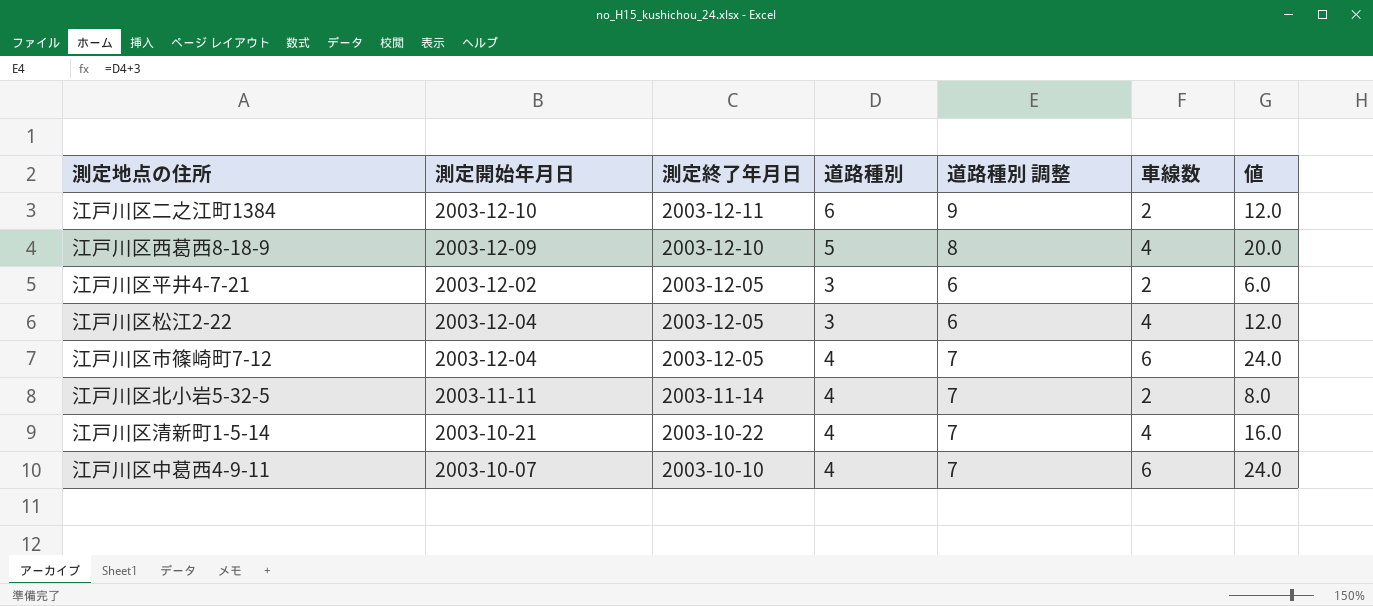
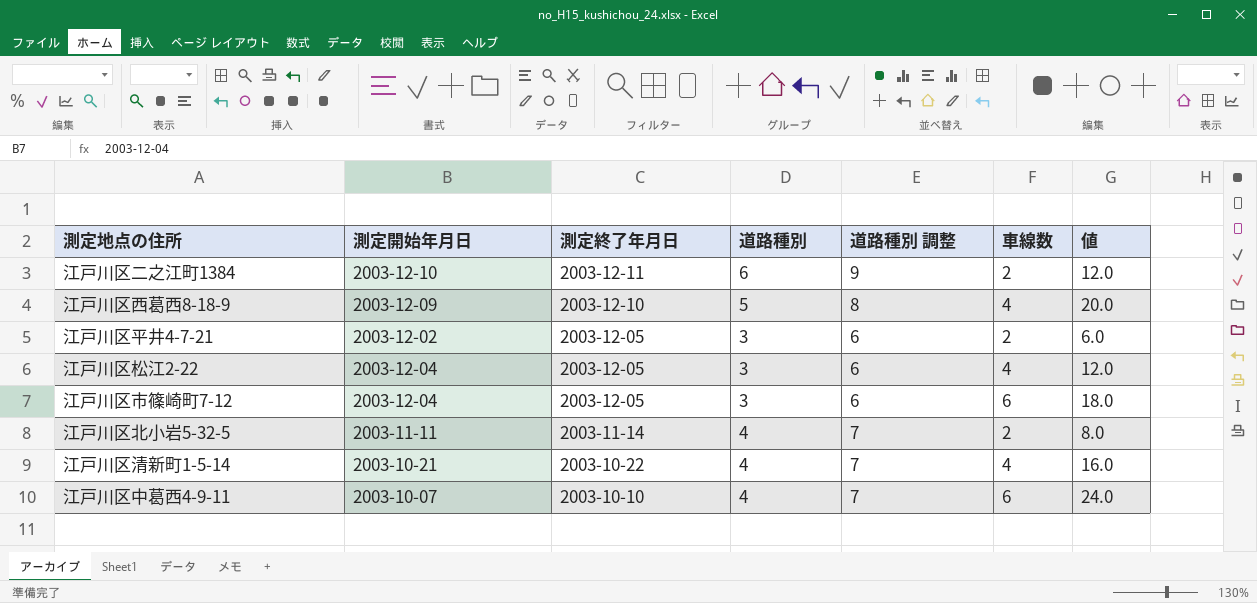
江戸川区市篠崎町7-12 | 道路種別: 4 -> 3
江戸川区市篠崎町7-12 | 道路種別 調整: 7 -> 6
江戸川区市篠崎町7-12 | 値: 24.0 -> 18.0

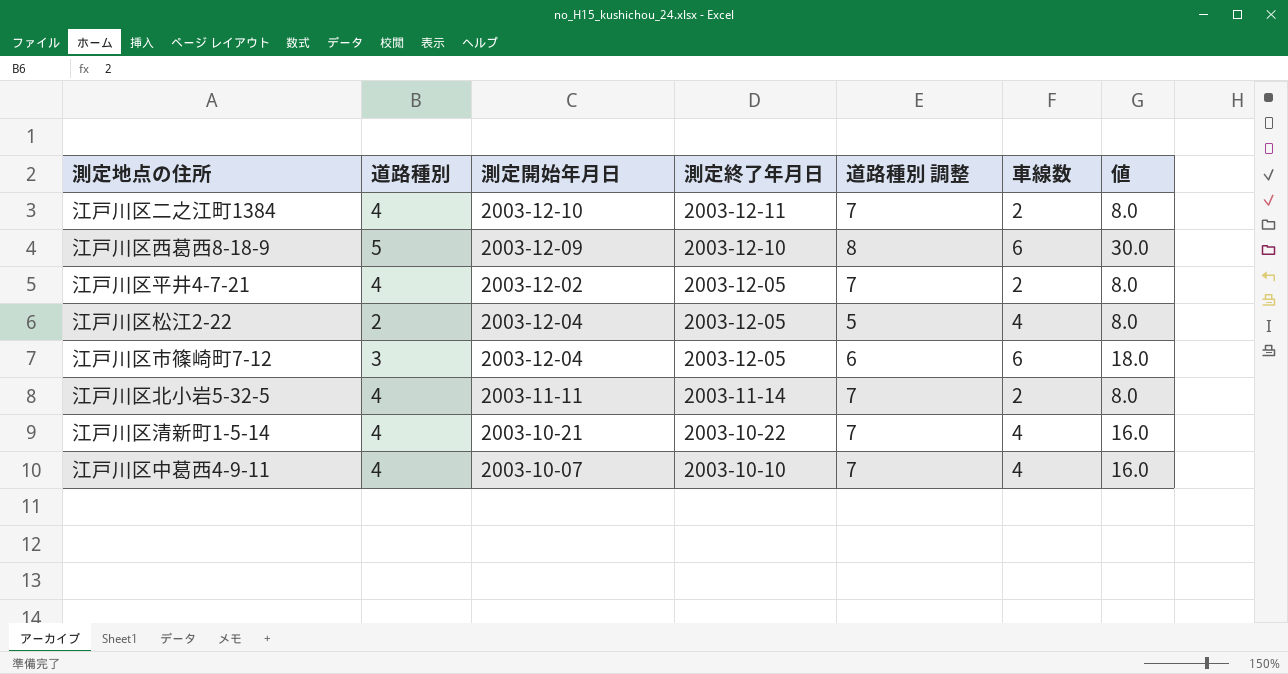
column 道路種別 | position: 4 -> 2
江戸川区二之江町1384 | 道路種別: 6 -> 4
江戸川区二之江町1384 | 道路種別 調整: 9 -> 7
江戸川区二之江町1384 | 値: 12.0 -> 8.0
江戸川区西葛西8-18-9 | 車線数: 4 -> 6
江戸川区西葛西8-18-9 | 値: 20.0 -> 30.0
江戸川区平井4-7-21 | 道路種別: 3 -> 4
江戸川区平井4-7-21 | 道路種別 調整: 6 -> 7
江戸川区平井4-7-21 | 値: 6.0 -> 8.0
江戸川区松江2-22 | 道路種別: 3 -> 2
江戸川区松江2-22 | 道路種別 調整: 6 -> 5
江戸川区松江2-22 | 値: 12.0 -> 8.0
江戸川区中葛西4-9-11 | 車線数: 6 -> 4
江戸川区中葛西4-9-11 | 値: 24.0 -> 16.0

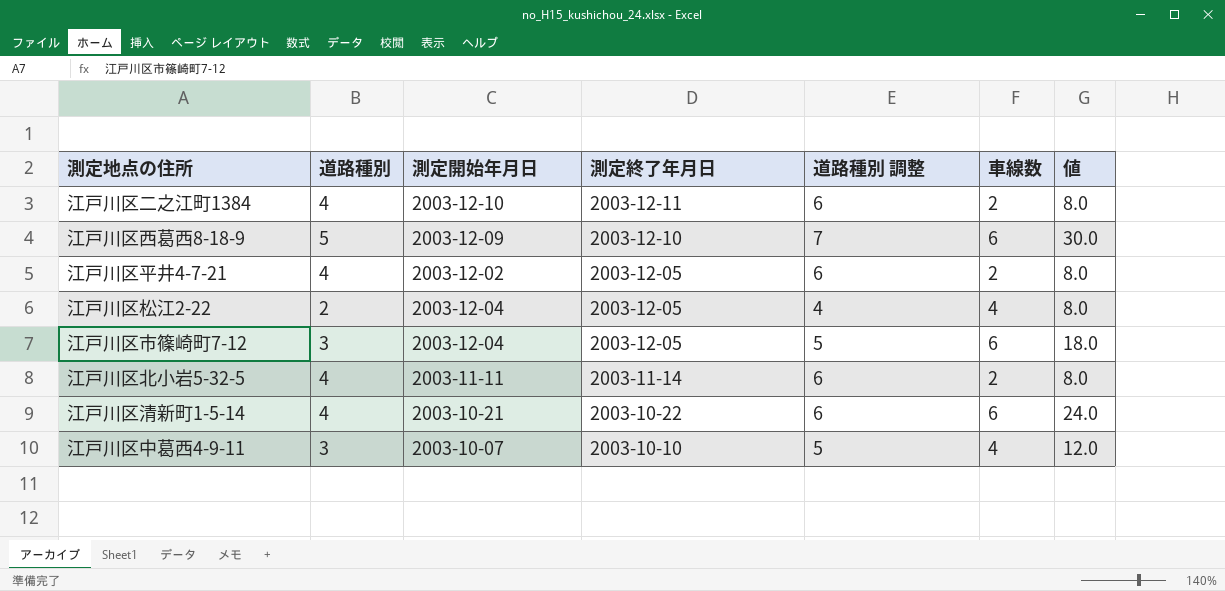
column 道路種別 調整 | formula: [道路種別] + 3 -> [道路種別] + 2
江戸川区清新町1-5-14 | 車線数: 4 -> 6
江戸川区清新町1-5-14 | 値: 16.0 -> 24.0
江戸川区中葛西4-9-11 | 道路種別: 4 -> 3
江戸川区中葛西4-9-11 | 値: 16.0 -> 12.0

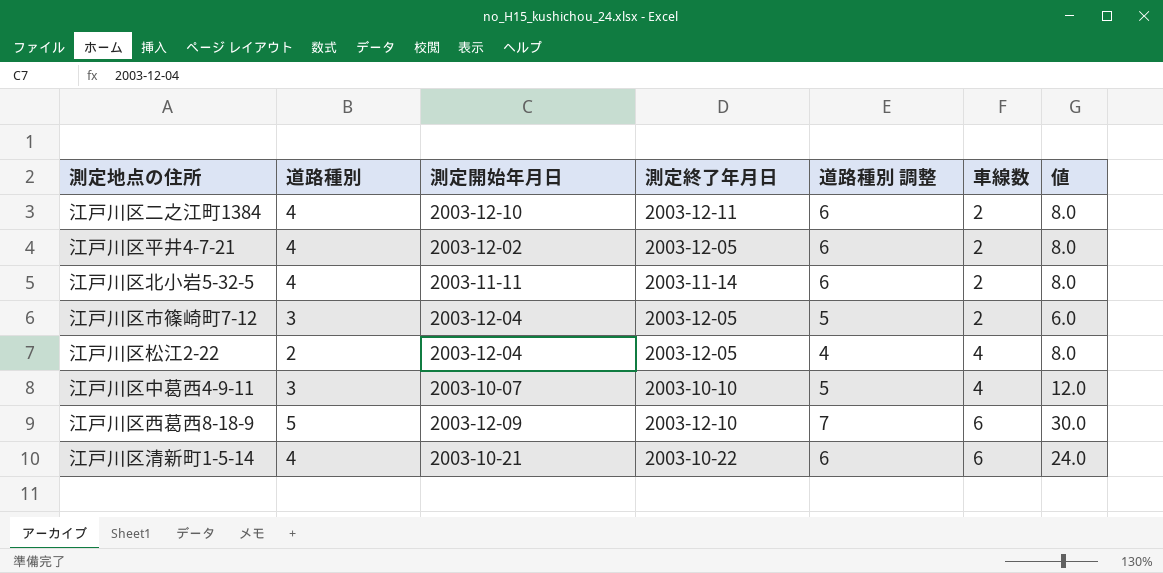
row order: 測定終了年月日 descending -> 車線数 ascending
江戸川区市篠崎町7-12 | 車線数: 6 -> 2
江戸川区市篠崎町7-12 | 値: 18.0 -> 6.0

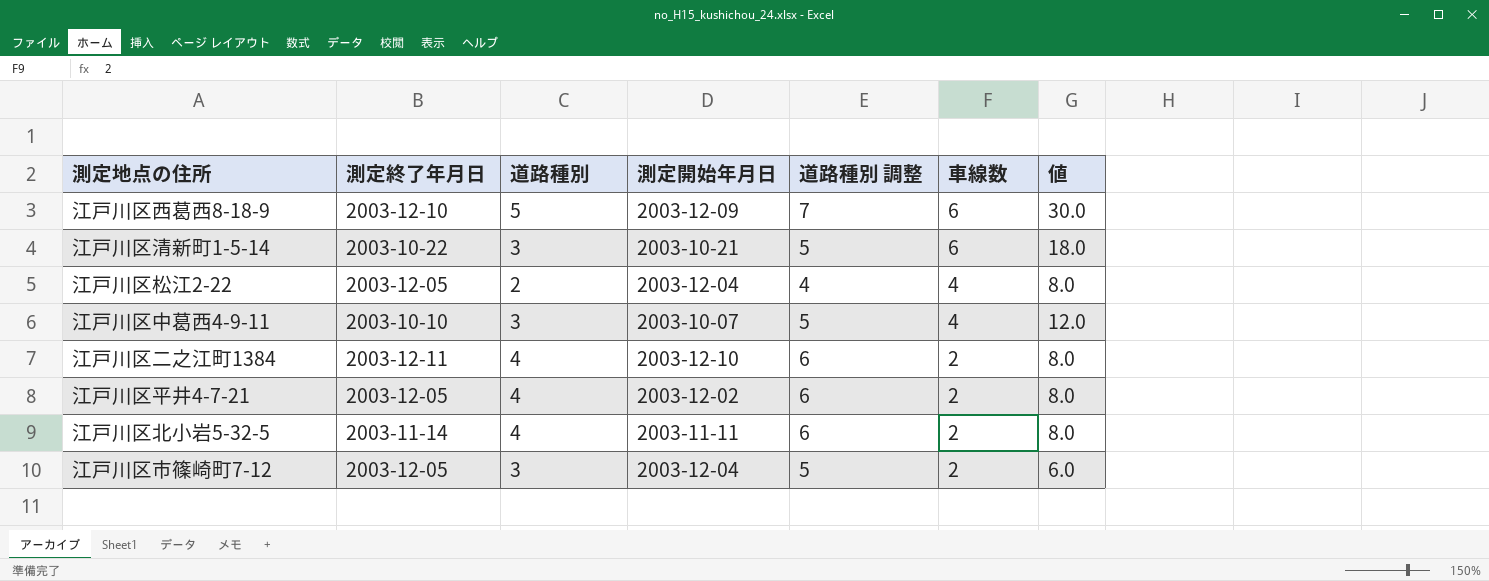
row order: 車線数 ascending -> 車線数 descending
column 測定終了年月日 | position: 4 -> 2
江戸川区清新町1-5-14 | 道路種別: 4 -> 3
江戸川区清新町1-5-14 | 道路種別 調整: 6 -> 5
江戸川区清新町1-5-14 | 値: 24.0 -> 18.0

